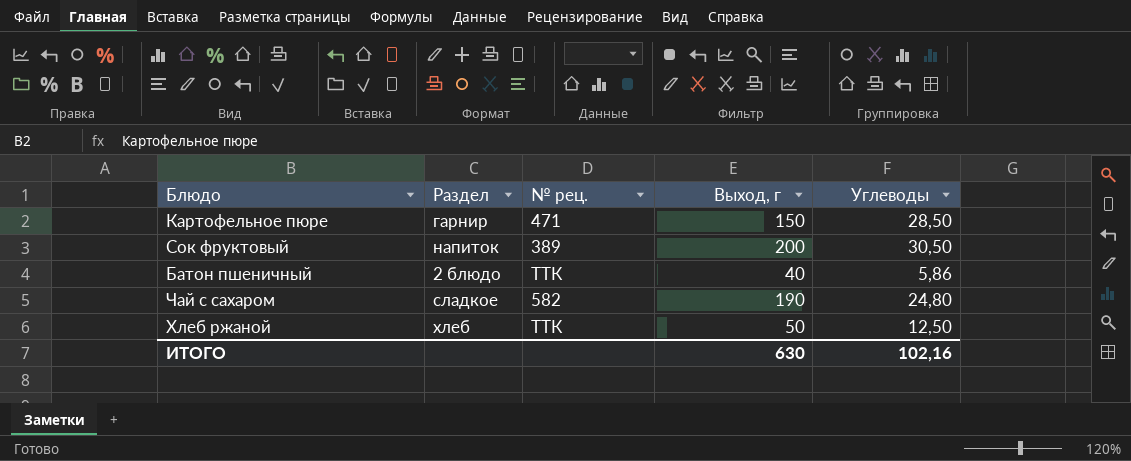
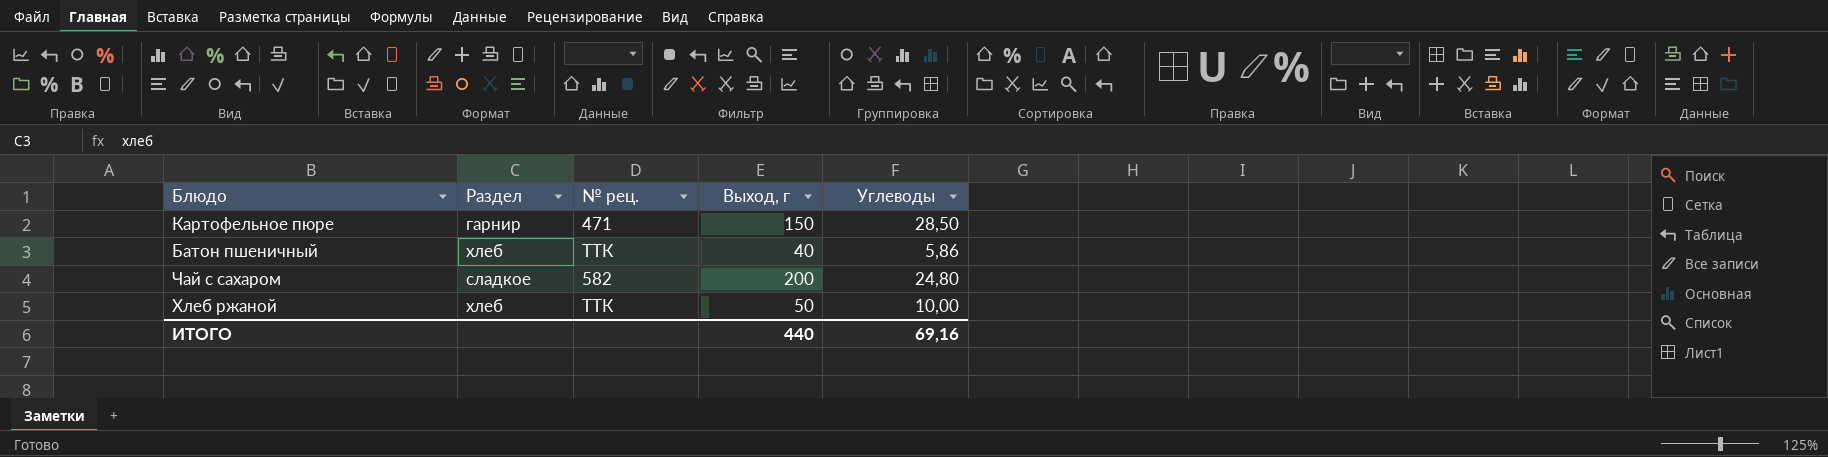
row Сок фруктовый: напиток | 389 | 200 | 30,50 -> none
Батон пшеничный | Раздел: 2 блюдо -> хлеб
Чай с сахаром | Выход, г: 190 -> 200
Хлеб ржаной | Углеводы: 12,50 -> 10,00
ИТОГО | Выход, г: 630 -> 440
ИТОГО | Углеводы: 102,16 -> 69,16

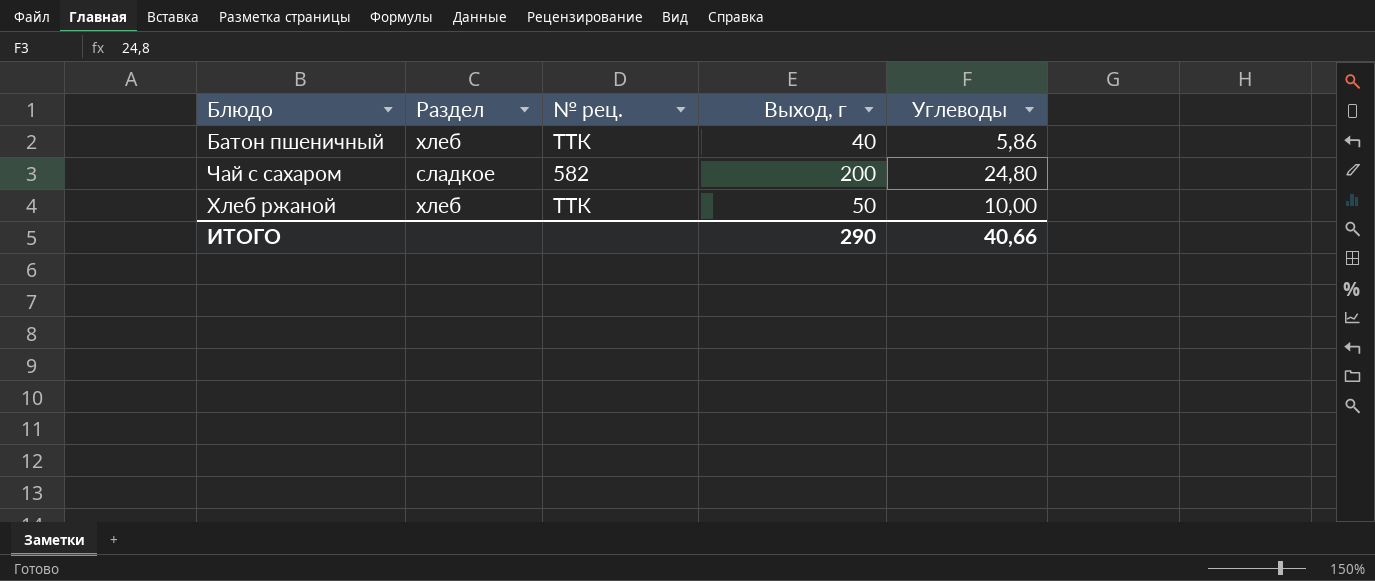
row Картофельное пюре: гарнир | 471 | 150 | 28,50 -> none
ИТОГО | Выход, г: 440 -> 290
ИТОГО | Углеводы: 69,16 -> 40,66

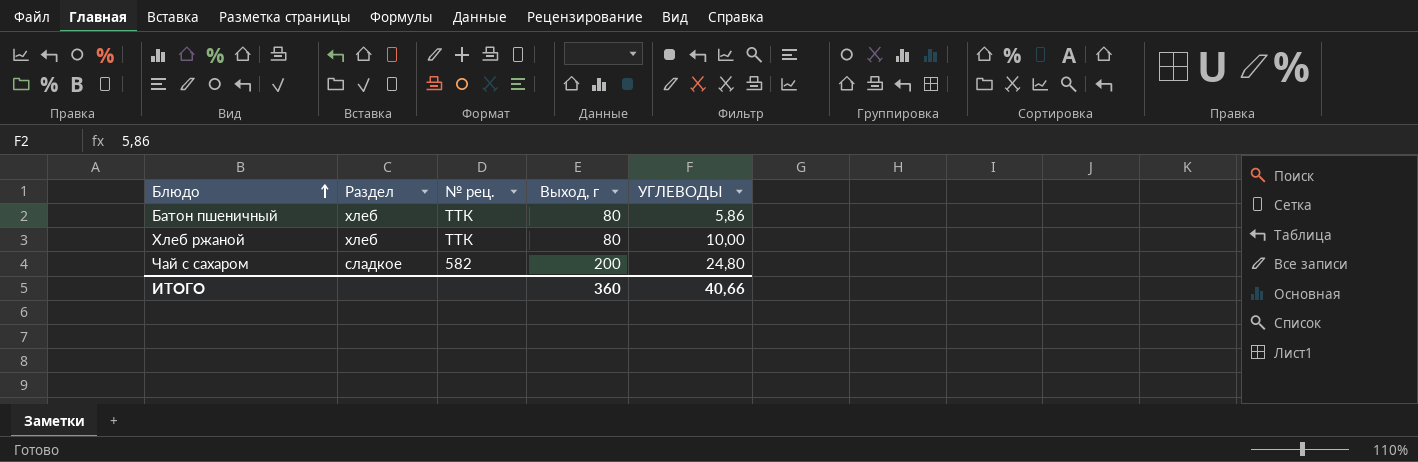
row order: none -> Блюдо ascending
column name: Углеводы -> УГЛЕВОДЫ
Батон пшеничный | Выход, г: 40 -> 80
Хлеб ржаной | Выход, г: 50 -> 80
ИТОГО | Выход, г: 290 -> 360

